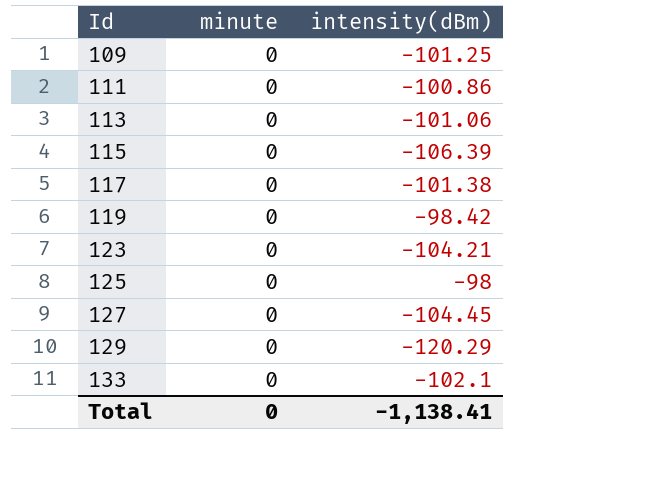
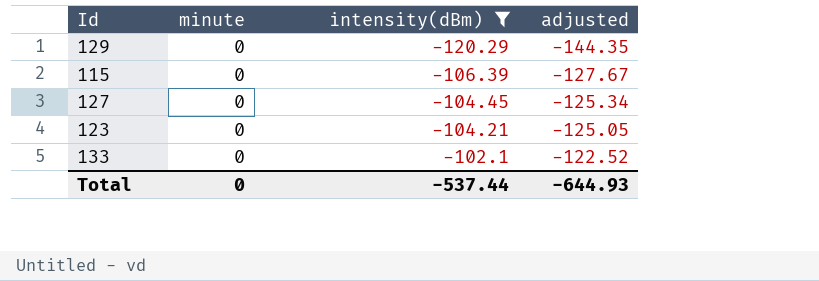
filter: none -> intensity(dBm) <= -102.1
row order: Id ascending -> intensity(dBm) ascending
column adjusted | formula: none -> [intensity(dBm)] * 1.2
Total | intensity(dBm): -1,138.41 -> -537.44

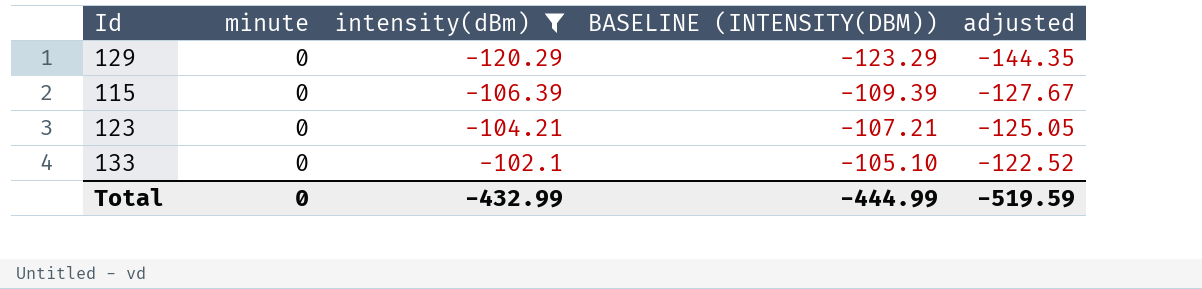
column BASELINE (INTENSITY(DBM)) | formula: none -> [intensity(dBm)] - 3
row 127: 0 | -104.45 | -125.34 -> none
Total | intensity(dBm): -537.44 -> -432.99
Total | adjusted: -644.93 -> -519.59

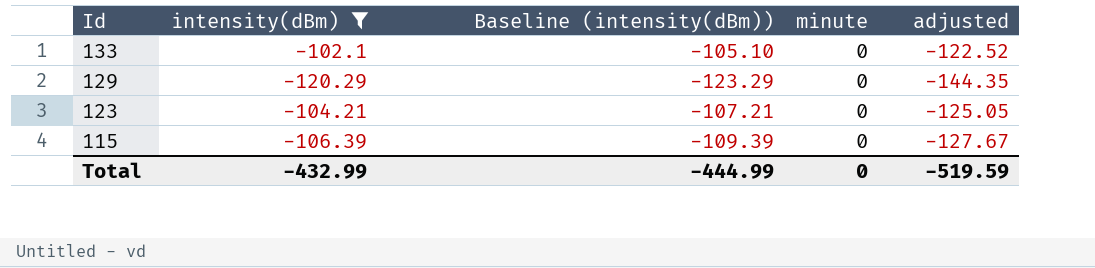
row order: intensity(dBm) ascending -> Id descending
column name: BASELINE (INTENSITY(DBM)) -> Baseline (intensity(dBm))
column minute | position: 2 -> 4

